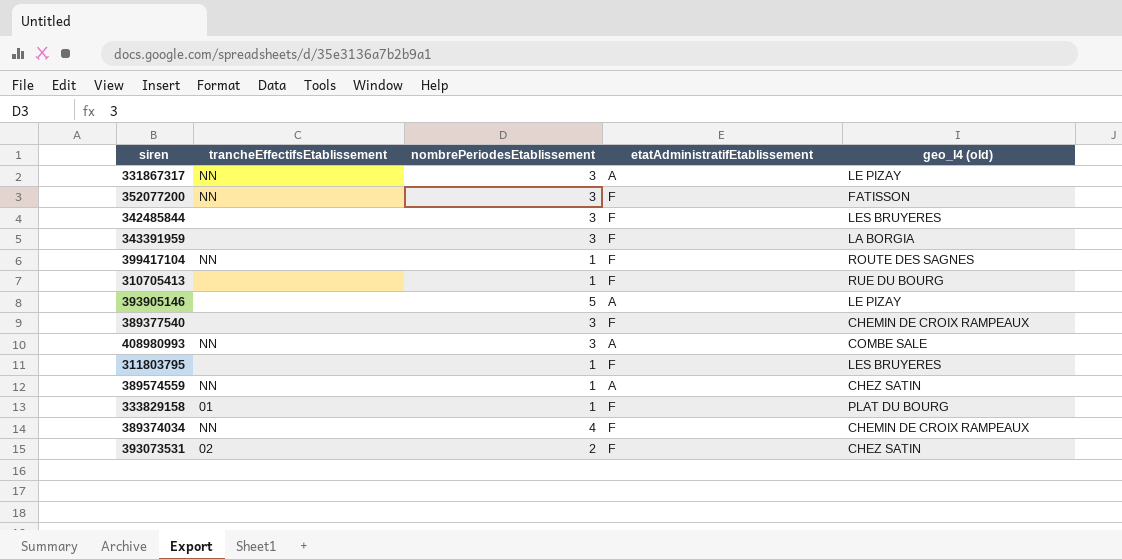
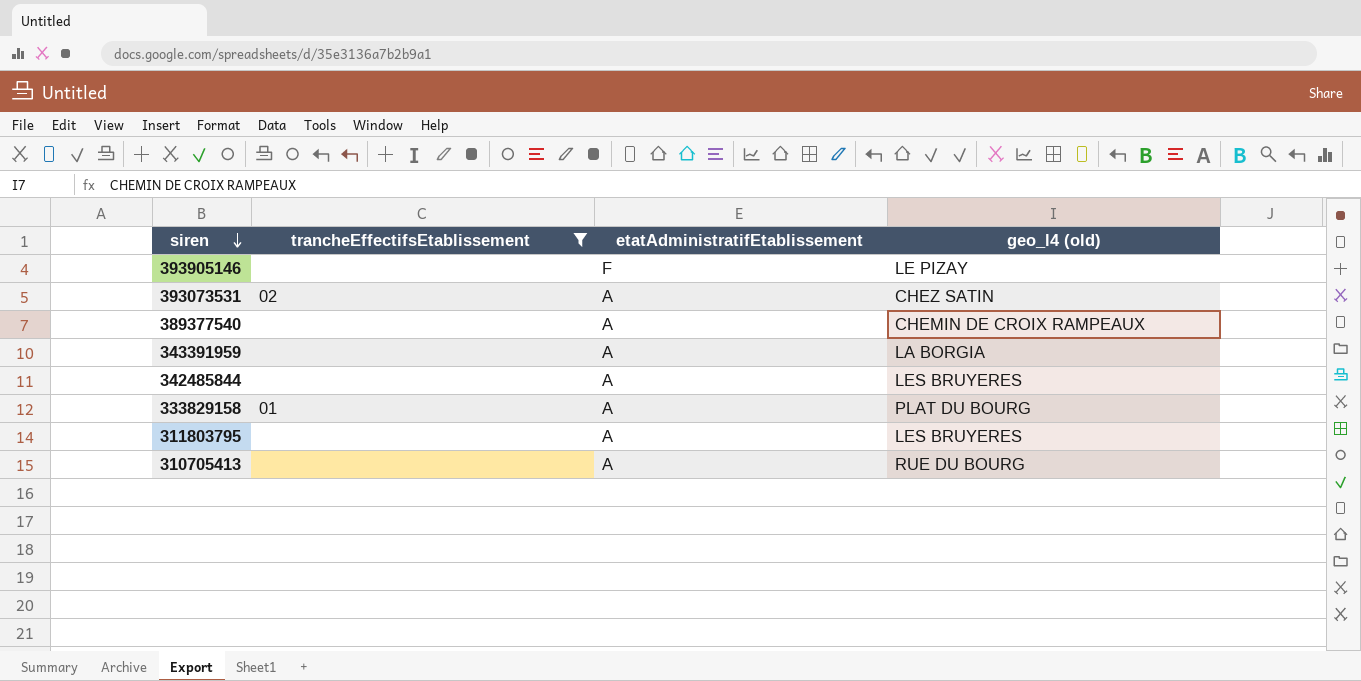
filter: none -> trancheEffectifsEtablissement != NN
row order: none -> siren descending
column nombrePeriodesEtablissement | position: 3 -> none
393905146 | etatAdministratifEtablissement: A -> F
393073531 | etatAdministratifEtablissement: F -> A
389377540 | etatAdministratifEtablissement: F -> A
343391959 | etatAdministratifEtablissement: F -> A
342485844 | etatAdministratifEtablissement: F -> A
333829158 | etatAdministratifEtablissement: F -> A
311803795 | etatAdministratifEtablissement: F -> A
310705413 | etatAdministratifEtablissement: F -> A

